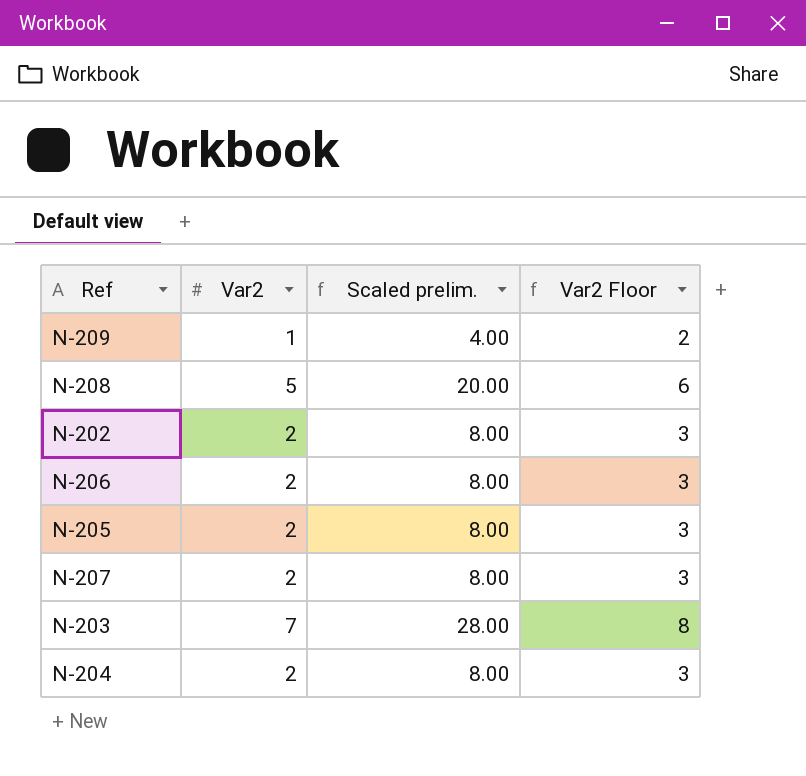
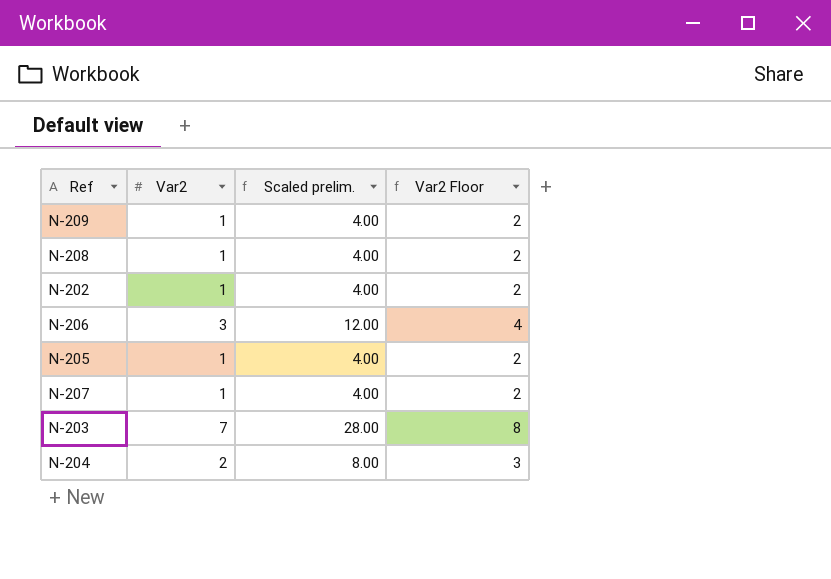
N-208 | Var2: 5 -> 1
N-208 | Scaled prelim.: 20.00 -> 4.00
N-208 | Var2 Floor: 6 -> 2
N-202 | Var2: 2 -> 1
N-202 | Scaled prelim.: 8.00 -> 4.00
N-202 | Var2 Floor: 3 -> 2
N-206 | Var2: 2 -> 3
N-206 | Scaled prelim.: 8.00 -> 12.00
N-206 | Var2 Floor: 3 -> 4
N-205 | Var2: 2 -> 1
N-205 | Scaled prelim.: 8.00 -> 4.00
N-205 | Var2 Floor: 3 -> 2
N-207 | Var2: 2 -> 1
N-207 | Scaled prelim.: 8.00 -> 4.00
N-207 | Var2 Floor: 3 -> 2

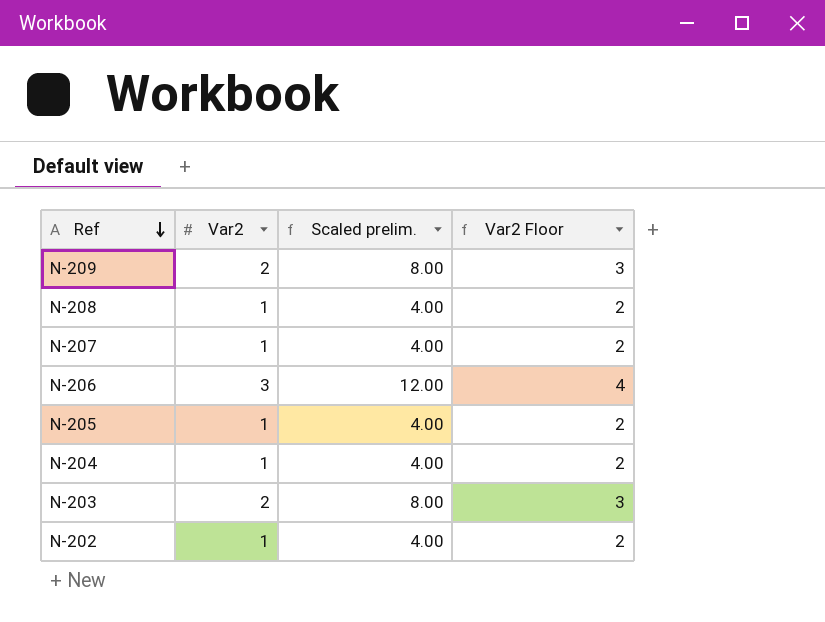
row order: none -> Ref descending
N-209 | Var2: 1 -> 2
N-209 | Scaled prelim.: 4.00 -> 8.00
N-209 | Var2 Floor: 2 -> 3
N-204 | Var2: 2 -> 1
N-204 | Scaled prelim.: 8.00 -> 4.00
N-204 | Var2 Floor: 3 -> 2
N-203 | Var2: 7 -> 2
N-203 | Scaled prelim.: 28.00 -> 8.00
N-203 | Var2 Floor: 8 -> 3

